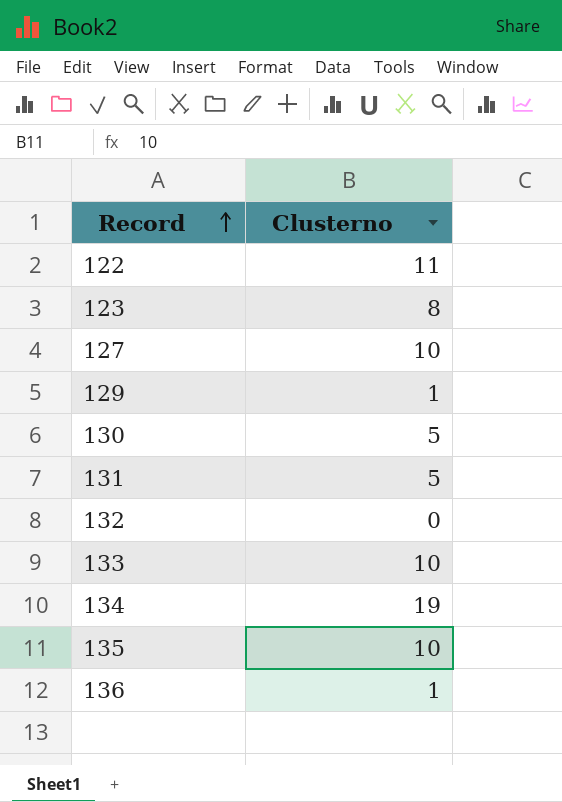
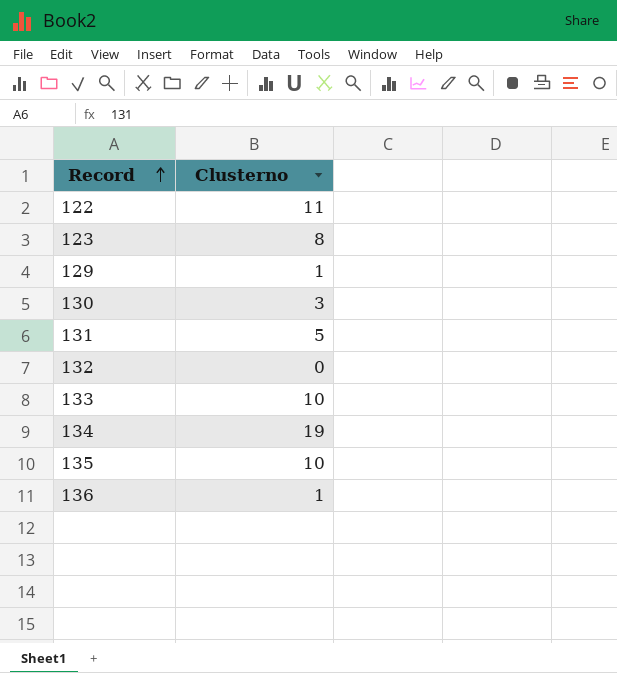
row 127: 10 -> none
130 | Clusterno: 5 -> 3

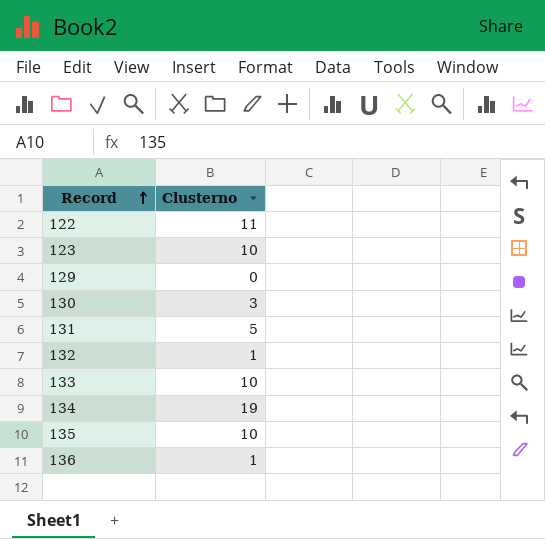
123 | Clusterno: 8 -> 10
129 | Clusterno: 1 -> 0
132 | Clusterno: 0 -> 1

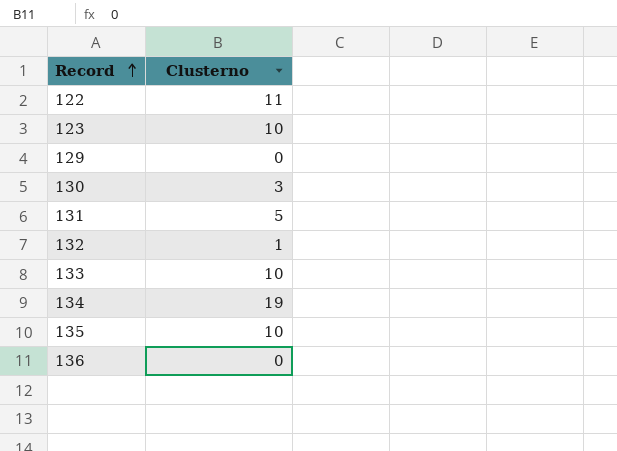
136 | Clusterno: 1 -> 0

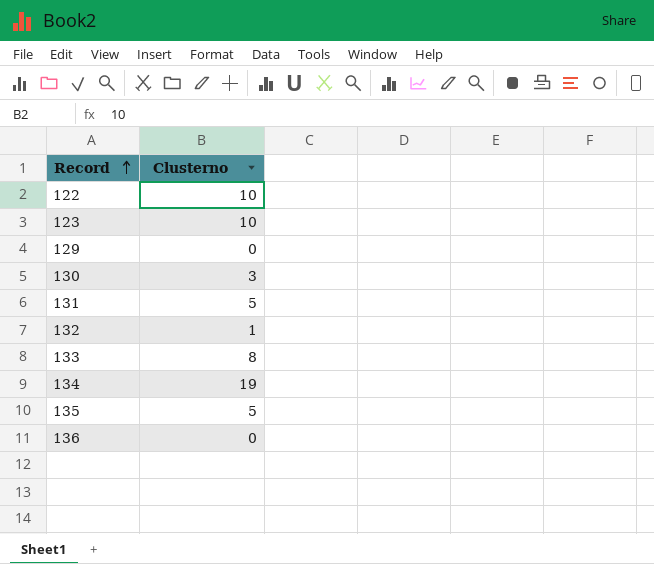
122 | Clusterno: 11 -> 10
133 | Clusterno: 10 -> 8
135 | Clusterno: 10 -> 5

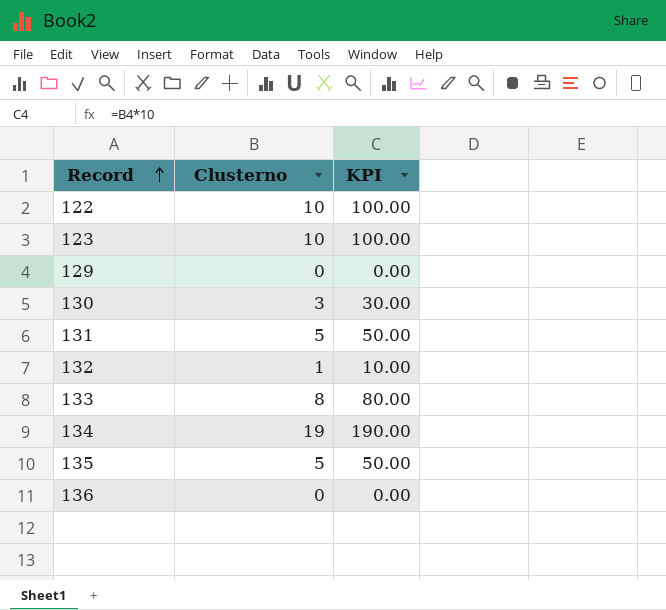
column KPI | formula: none -> [Clusterno] * 10

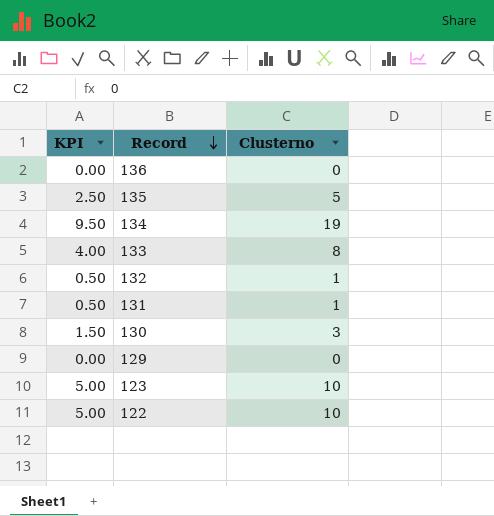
row order: Record ascending -> Record descending
column KPI | formula: [Clusterno] * 10 -> [Clusterno] * 0.5
column KPI | position: 3 -> 1
131 | Clusterno: 5 -> 1

